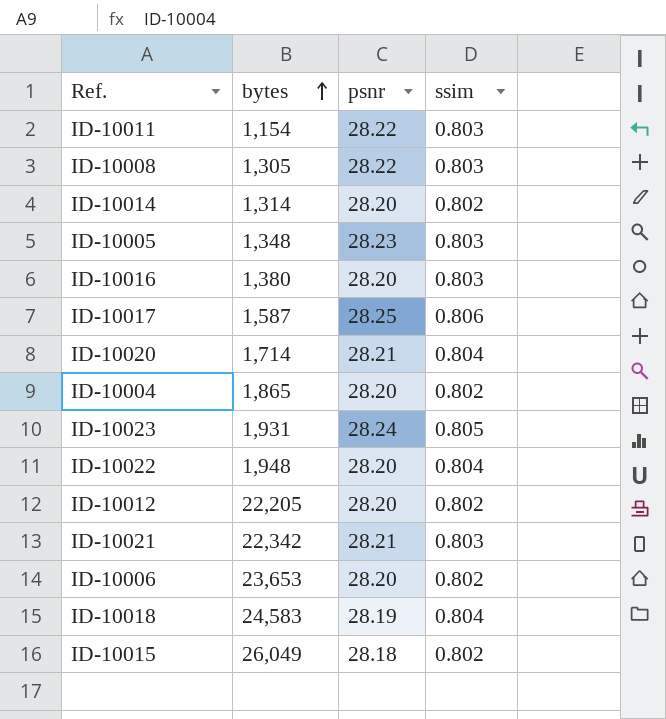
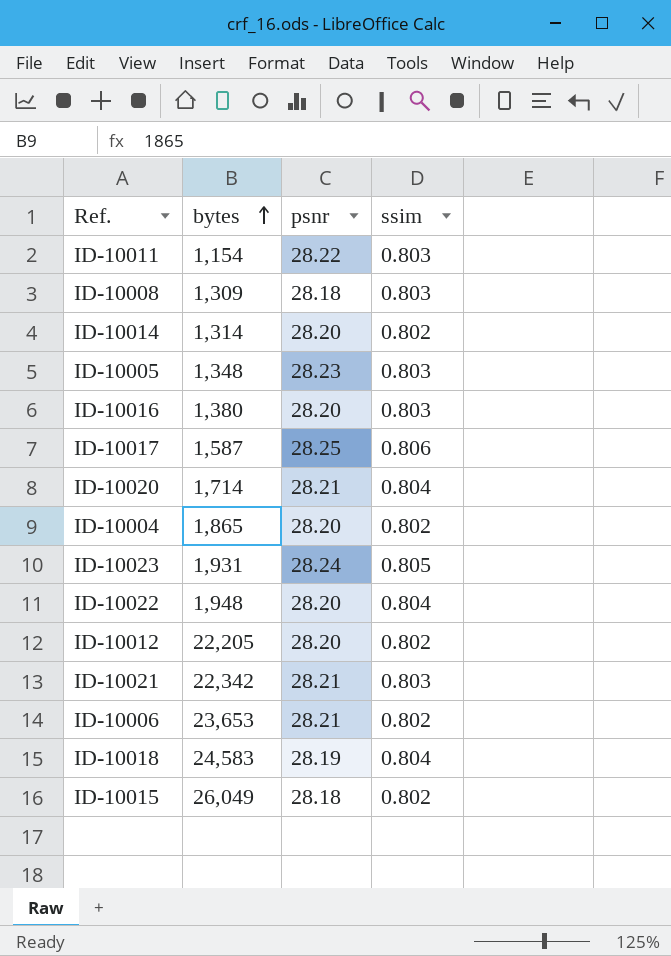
ID-10008 | bytes: 1,305 -> 1,309
ID-10008 | psnr: 28.22 -> 28.18
ID-10006 | psnr: 28.20 -> 28.21

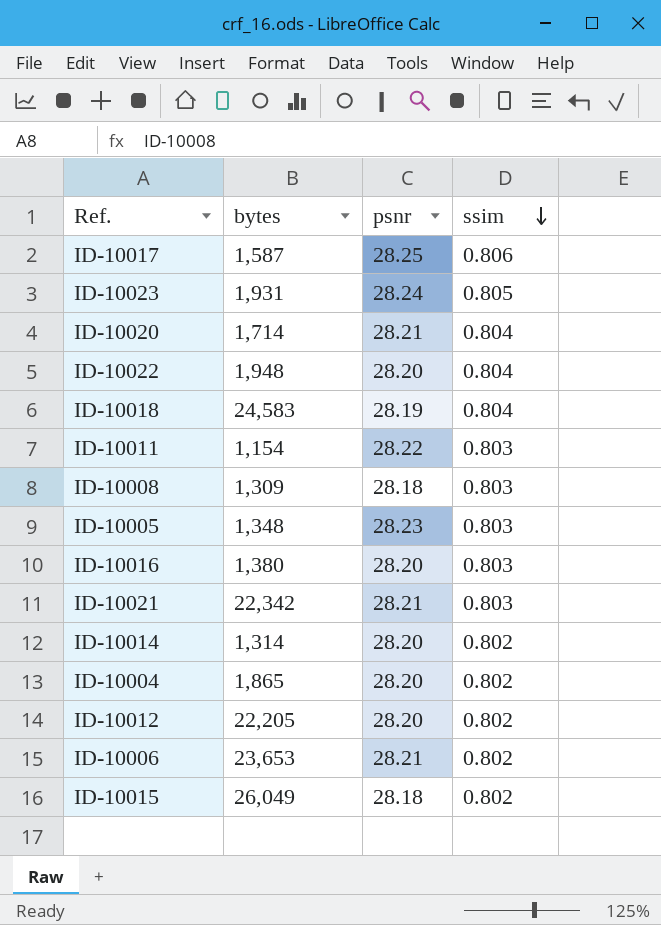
row order: bytes ascending -> ssim descending

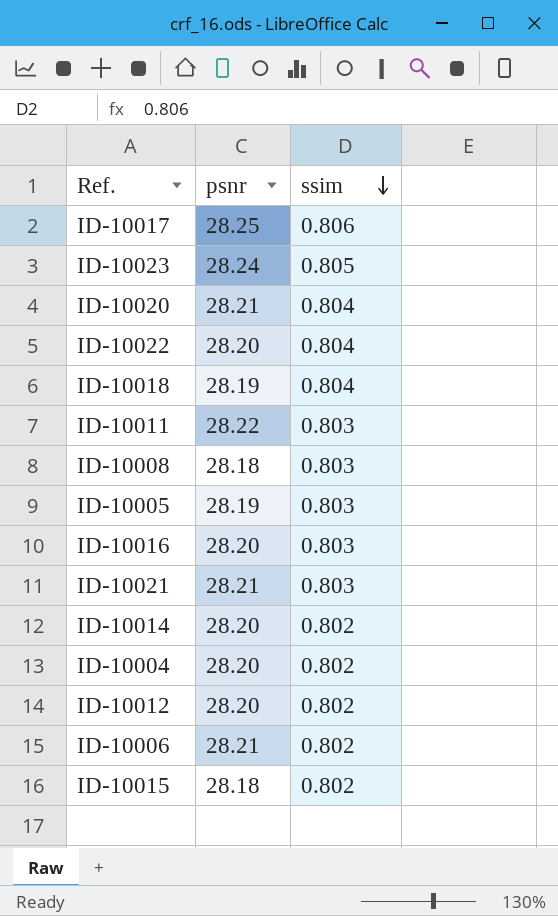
column bytes | position: 2 -> none
ID-10005 | psnr: 28.23 -> 28.19

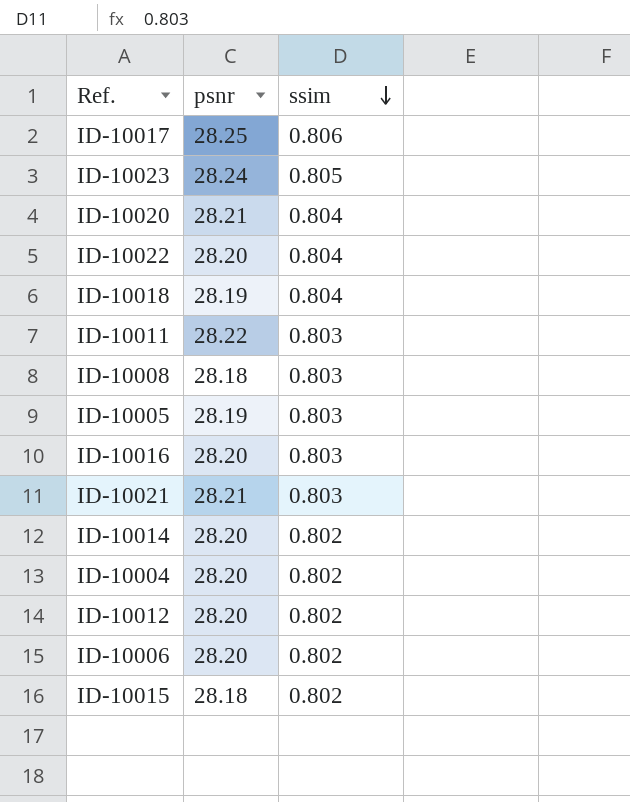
ID-10006 | psnr: 28.21 -> 28.20

